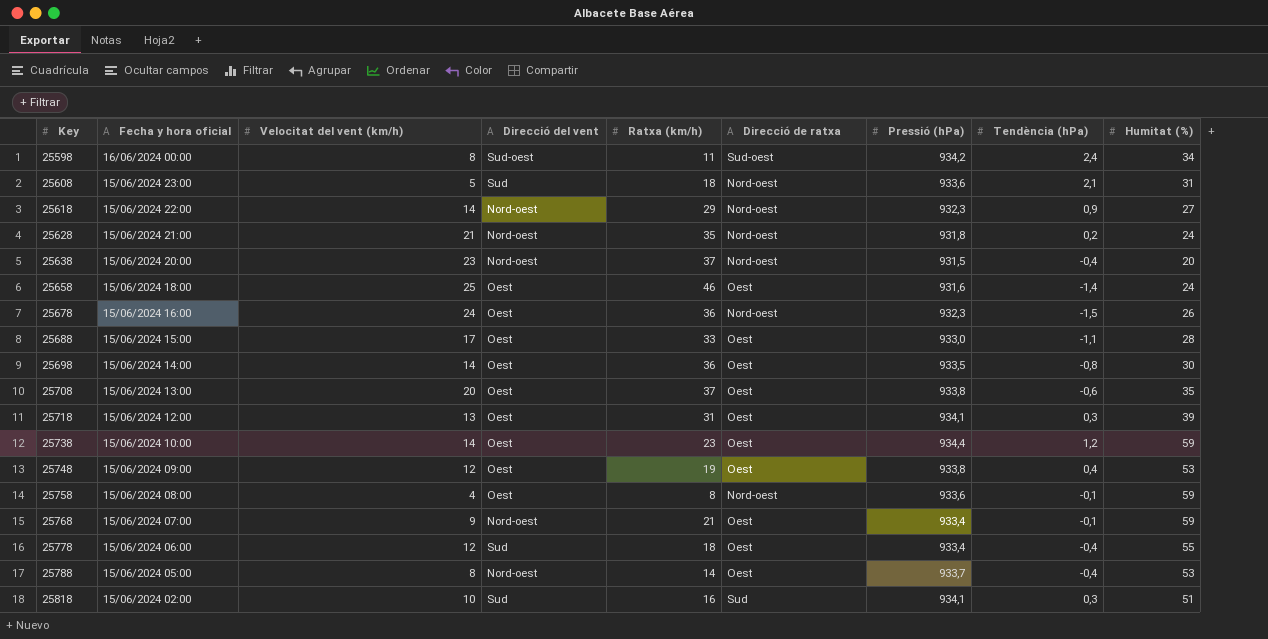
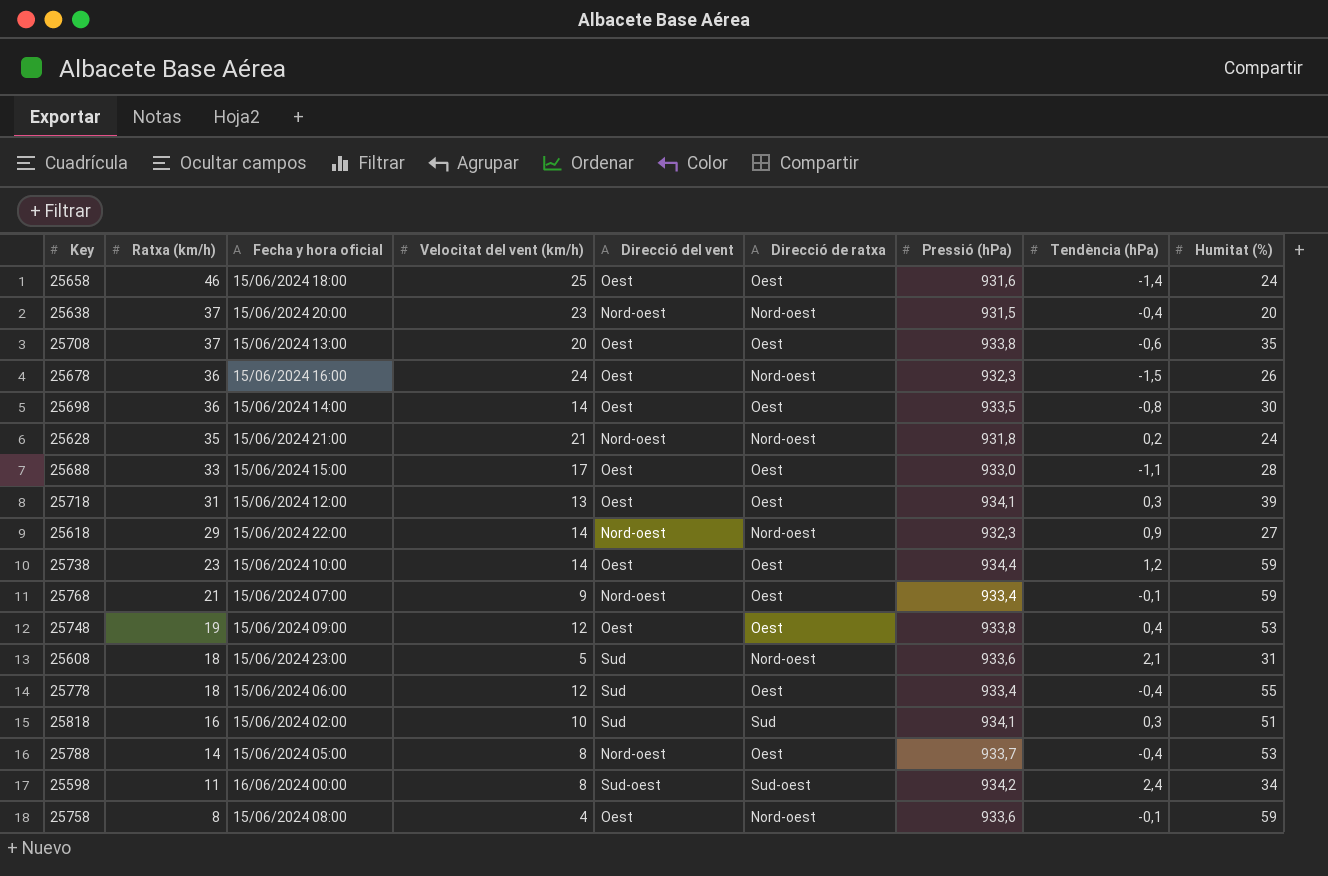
row order: Key ascending -> Ratxa (km/h) descending
column Ratxa (km/h) | position: 5 -> 2

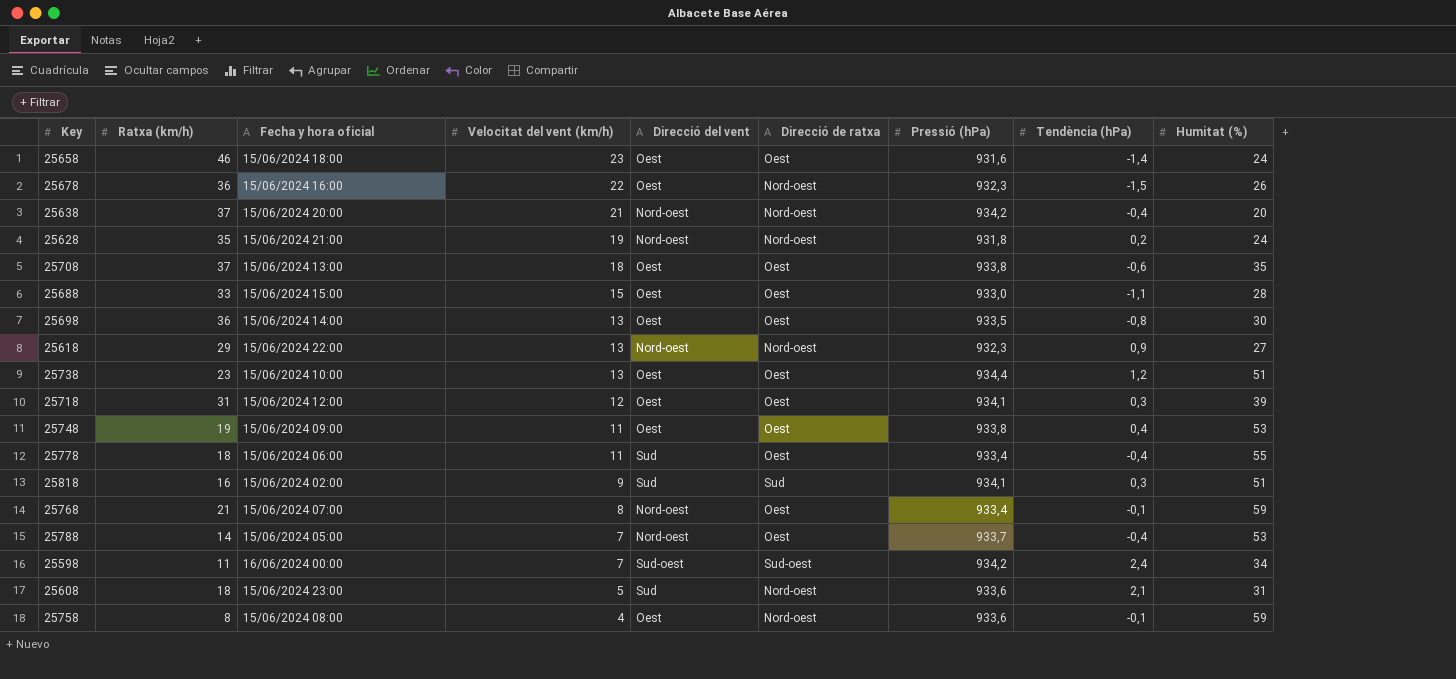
row order: Ratxa (km/h) descending -> Velocitat del vent (km/h) descending
25658 | Velocitat del vent (km/h): 25 -> 23
25678 | Velocitat del vent (km/h): 24 -> 22
25638 | Velocitat del vent (km/h): 23 -> 21
25638 | Pressió (hPa): 931,5 -> 934,2
25628 | Velocitat del vent (km/h): 21 -> 19
25708 | Velocitat del vent (km/h): 20 -> 18
25688 | Velocitat del vent (km/h): 17 -> 15
25698 | Velocitat del vent (km/h): 14 -> 13
25618 | Velocitat del vent (km/h): 14 -> 13
25738 | Velocitat del vent (km/h): 14 -> 13
25738 | Humitat (%): 59 -> 51
25718 | Velocitat del vent (km/h): 13 -> 12
25748 | Velocitat del vent (km/h): 12 -> 11
25778 | Velocitat del vent (km/h): 12 -> 11
25818 | Velocitat del vent (km/h): 10 -> 9
25768 | Velocitat del vent (km/h): 9 -> 8
25788 | Velocitat del vent (km/h): 8 -> 7
25598 | Velocitat del vent (km/h): 8 -> 7

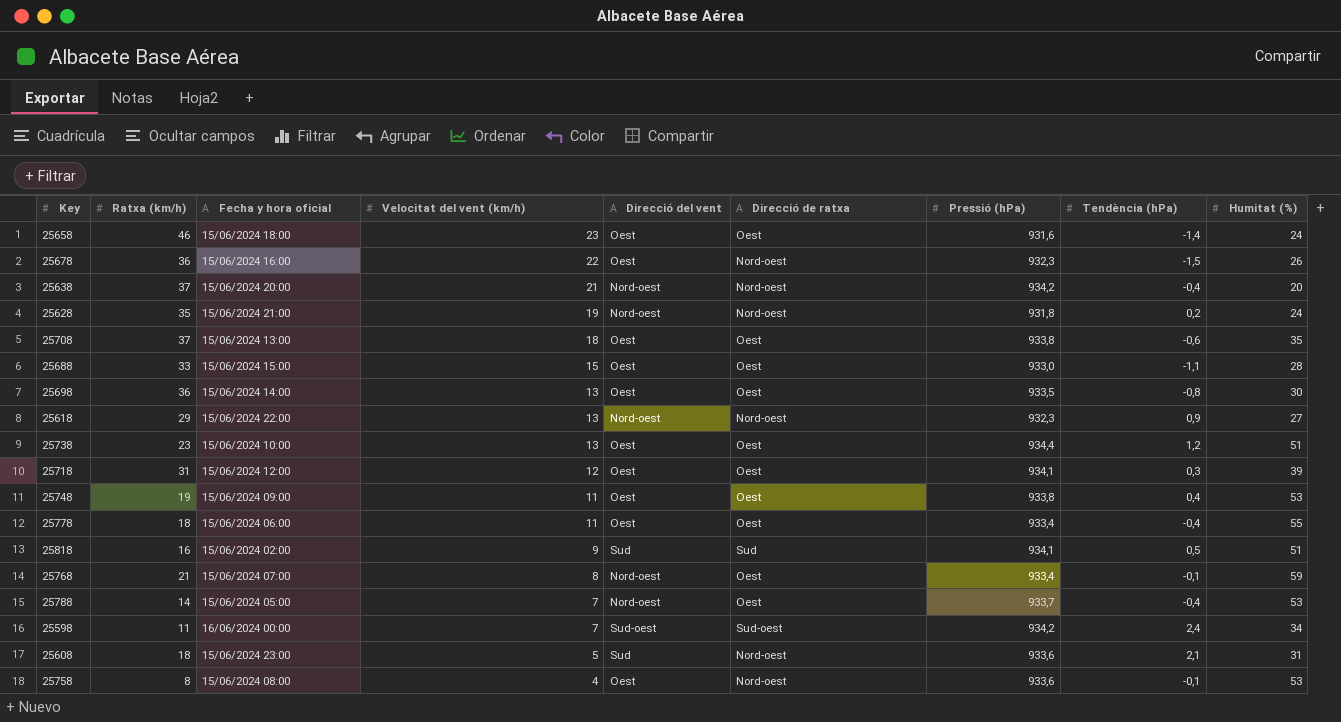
25778 | Direcció del vent: Sud -> Oest
25818 | Tendència (hPa): 0,3 -> 0,5
25758 | Humitat (%): 59 -> 53

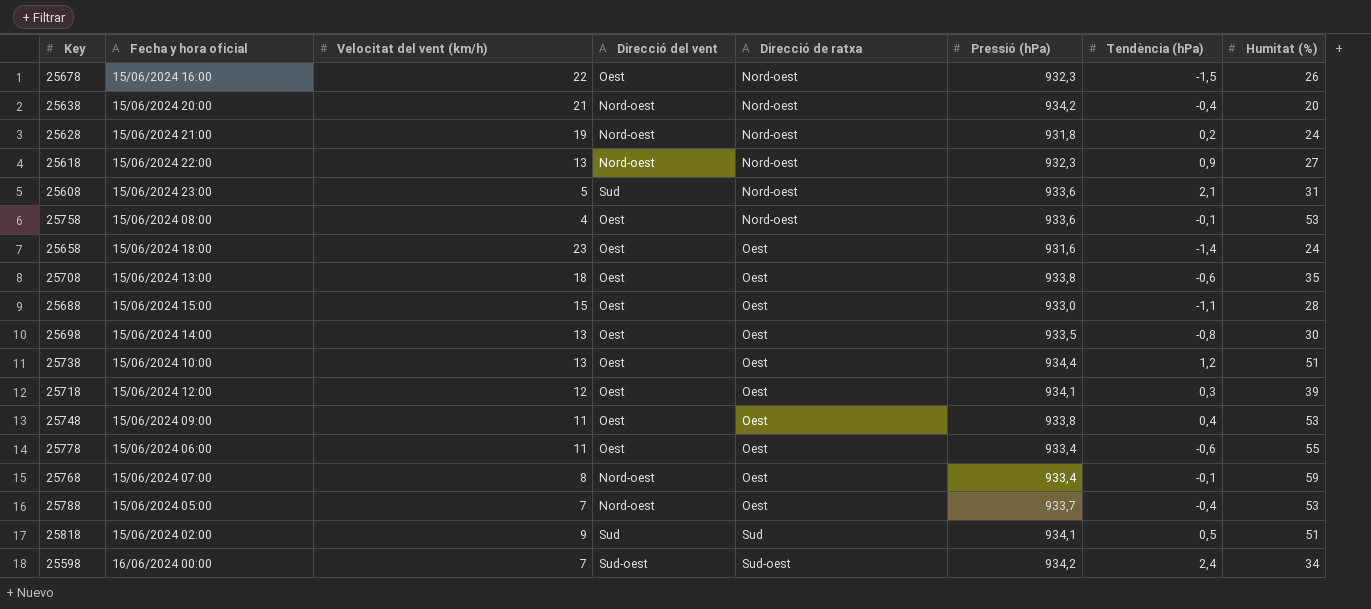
row order: Velocitat del vent (km/h) descending -> Direcció de ratxa ascending
column Ratxa (km/h) | position: 2 -> none
25778 | Tendència (hPa): -0,4 -> -0,6

